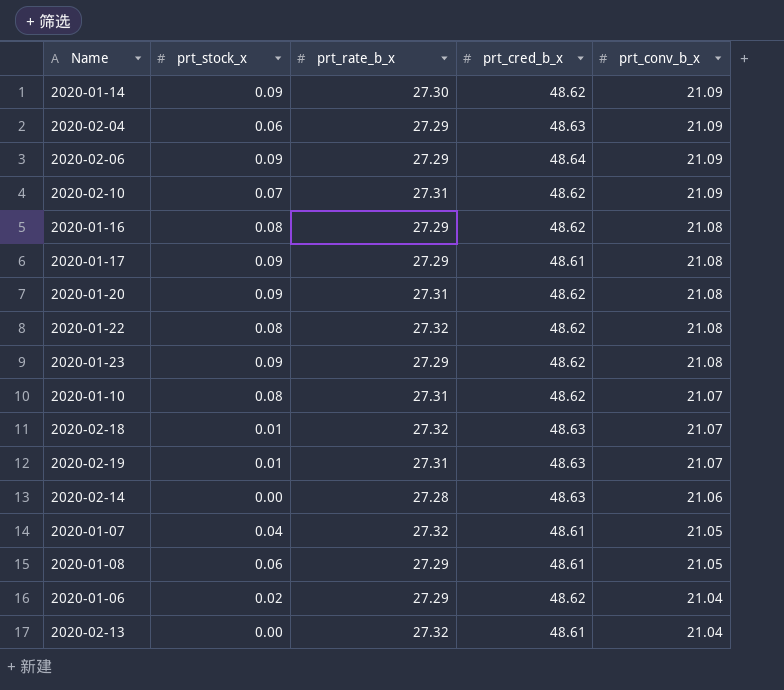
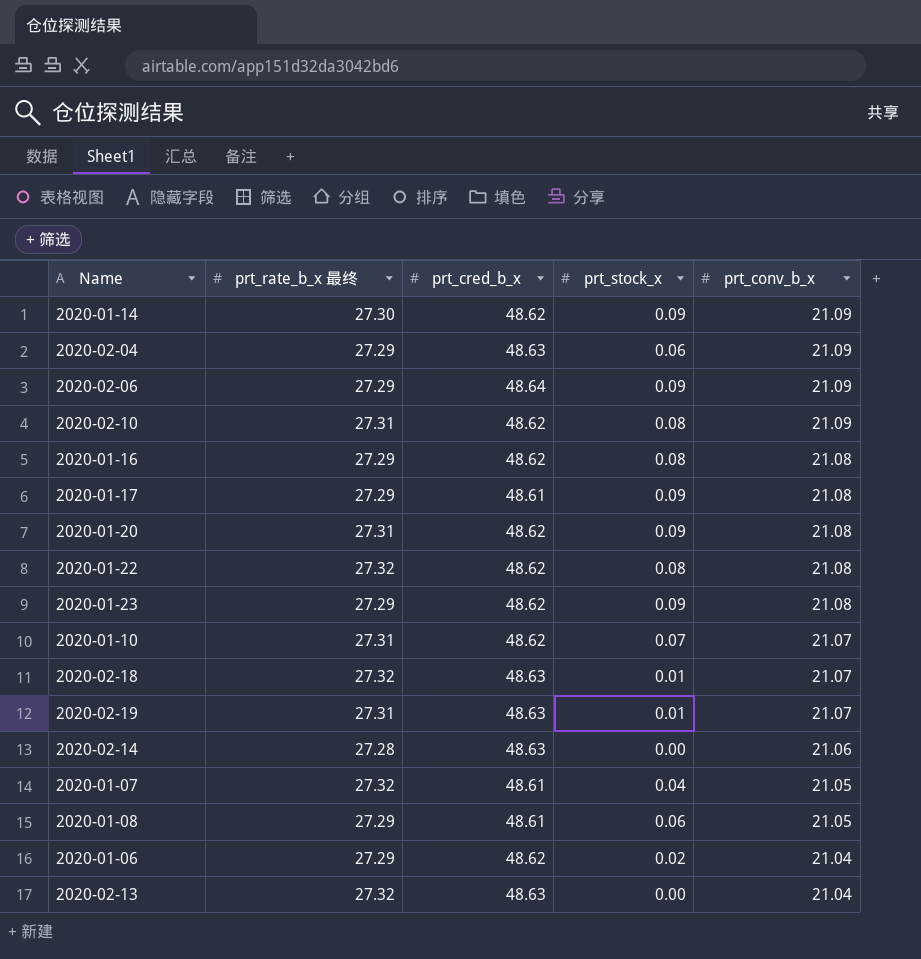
column name: prt_rate_b_x -> prt_rate_b_x 最终
column prt_stock_x | position: 2 -> 4
2020-02-10 | prt_stock_x: 0.07 -> 0.08
2020-01-10 | prt_stock_x: 0.08 -> 0.07
2020-02-13 | prt_cred_b_x: 48.61 -> 48.63

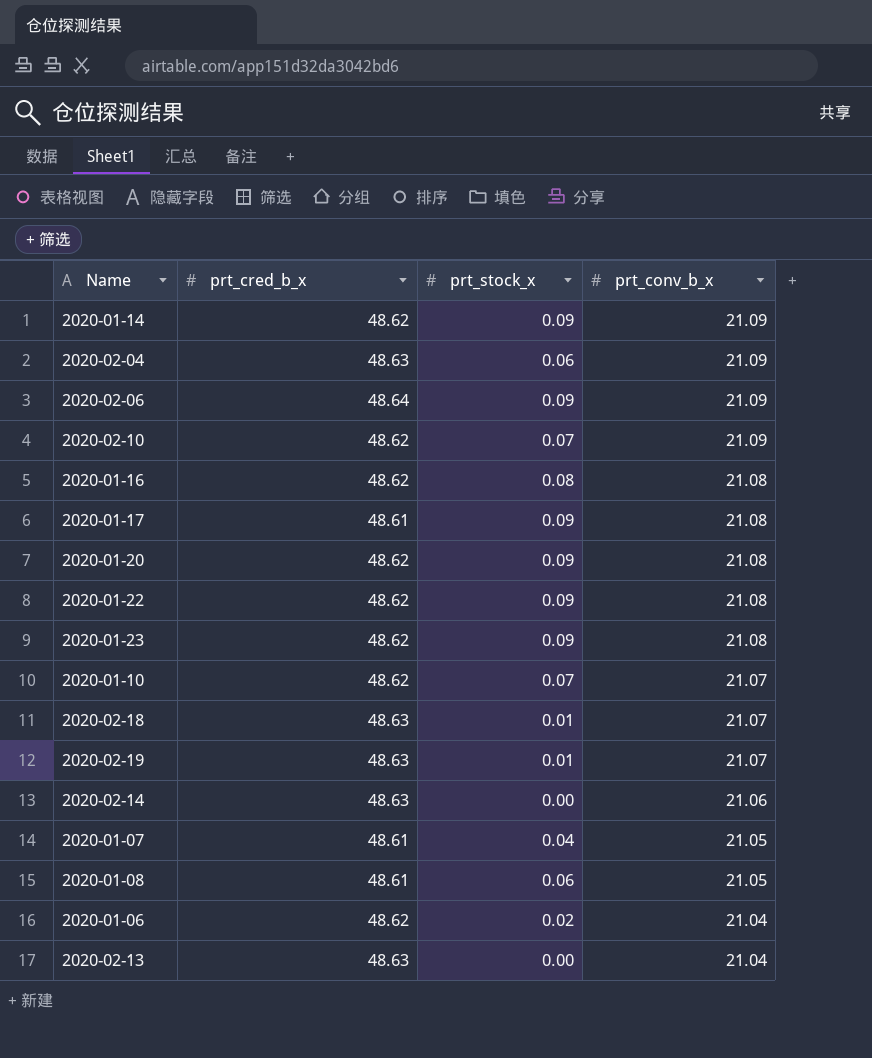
column prt_rate_b_x 最终 | position: 2 -> none
2020-02-10 | prt_stock_x: 0.08 -> 0.07
2020-01-22 | prt_stock_x: 0.08 -> 0.09

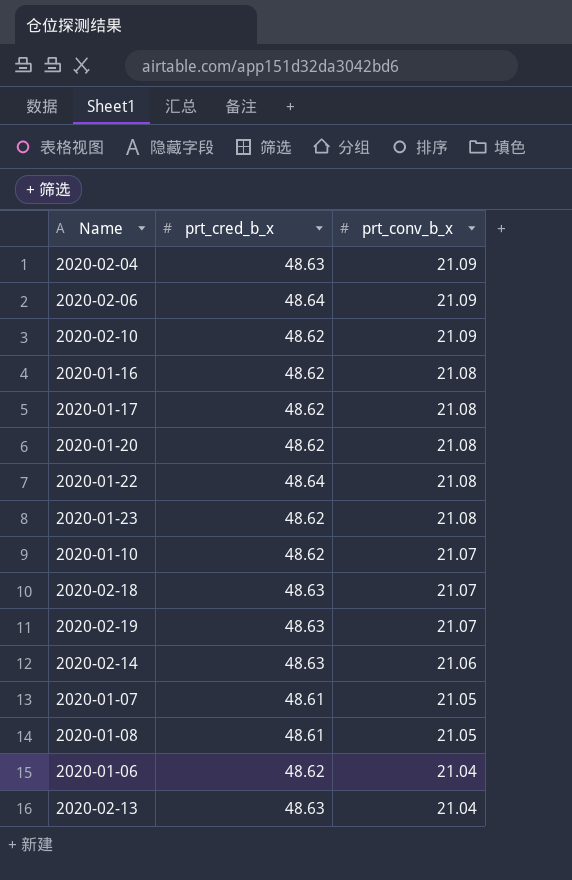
column prt_stock_x | position: 3 -> none
row 2020-01-14: 48.62 | 0.09 | 21.09 -> none
2020-01-17 | prt_cred_b_x: 48.61 -> 48.62
2020-01-22 | prt_cred_b_x: 48.62 -> 48.64

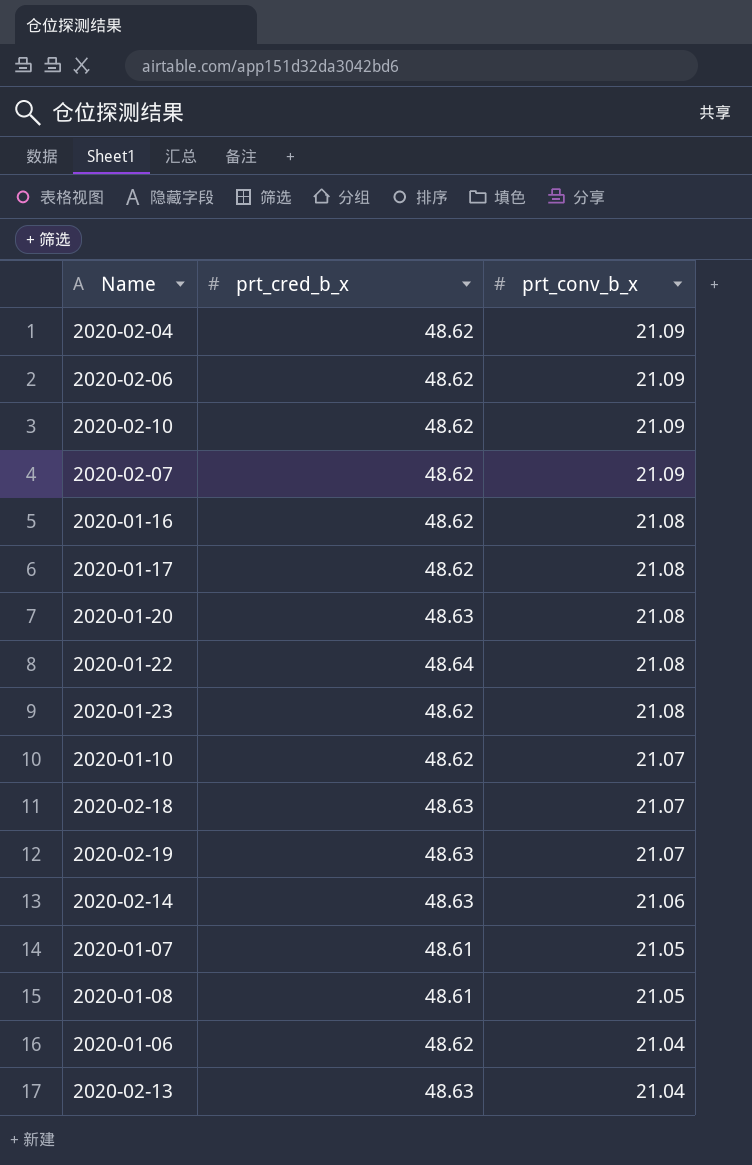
2020-02-04 | prt_cred_b_x: 48.63 -> 48.62
2020-02-06 | prt_cred_b_x: 48.64 -> 48.62
row 2020-02-07: none -> 48.62 | 21.09
2020-01-20 | prt_cred_b_x: 48.62 -> 48.63

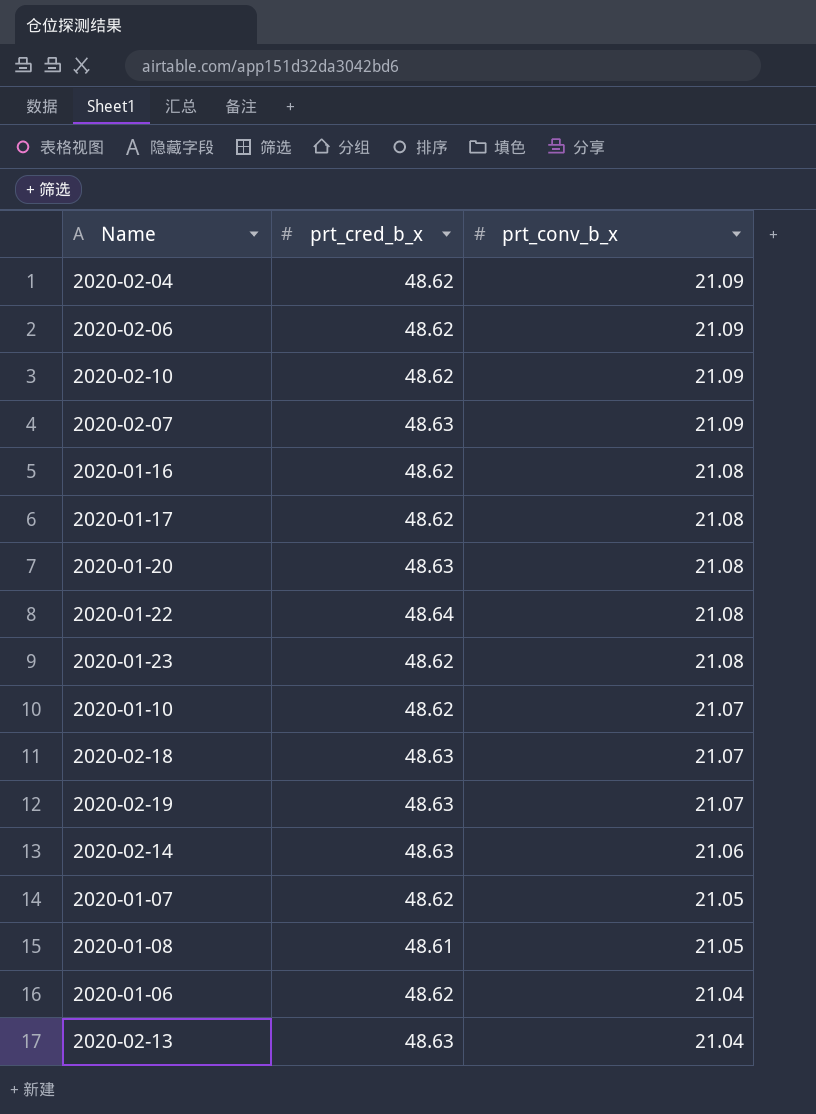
2020-02-07 | prt_cred_b_x: 48.62 -> 48.63
2020-01-07 | prt_cred_b_x: 48.61 -> 48.62

